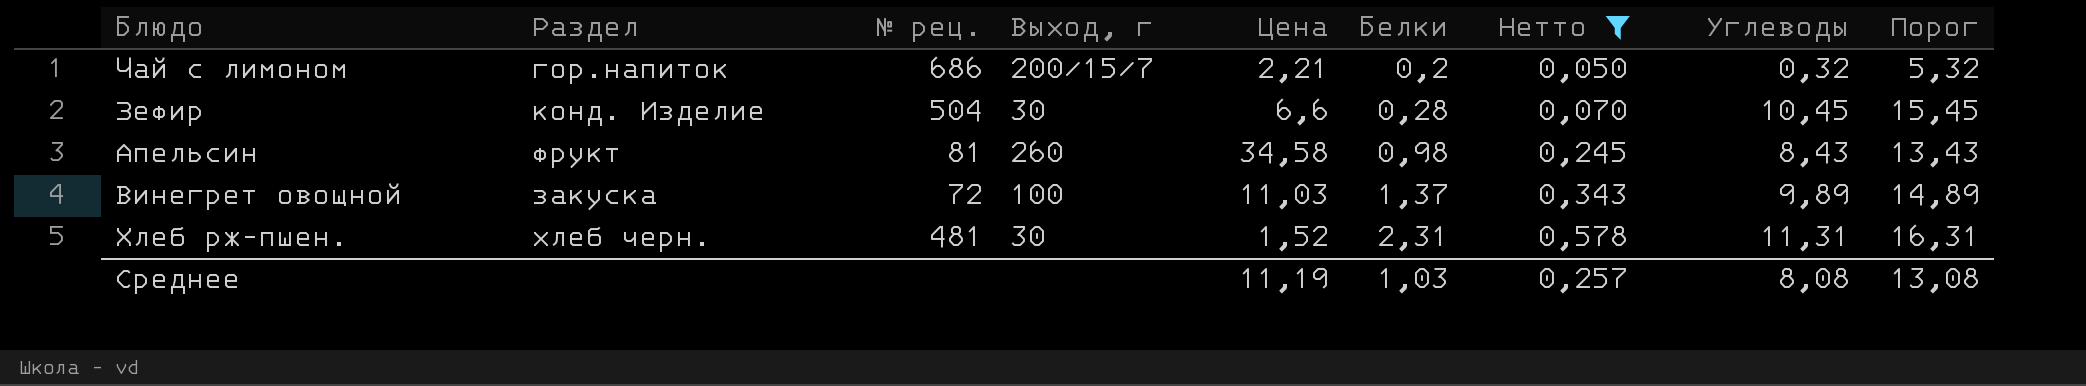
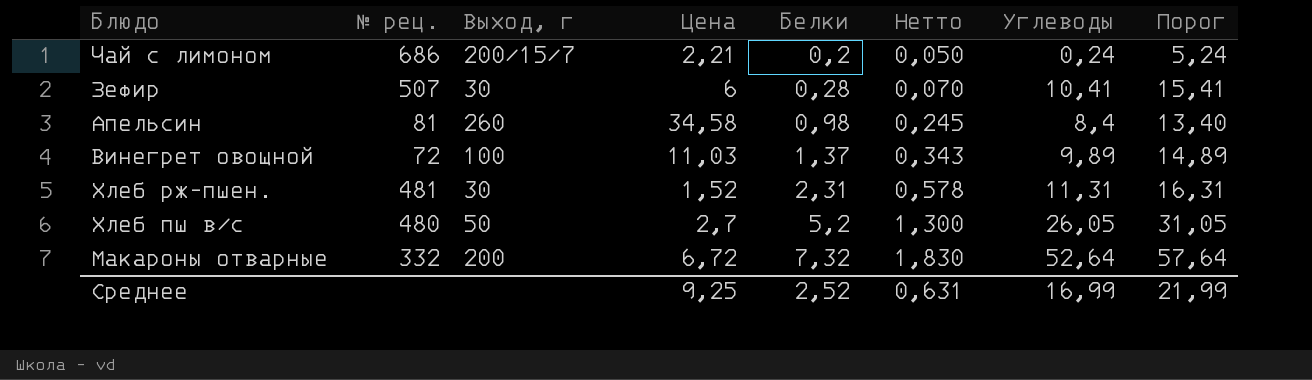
filter: Нетто <= 0,578 -> none
column Раздел | position: 2 -> none
Чай с лимоном | Углеводы: 0,32 -> 0,24
Чай с лимоном | Порог: 5,32 -> 5,24
Зефир | № рец.: 504 -> 507
Зефир | Цена: 6,6 -> 6
Зефир | Углеводы: 10,45 -> 10,41
Зефир | Порог: 15,45 -> 15,41
Апельсин | Углеводы: 8,43 -> 8,4
Апельсин | Порог: 13,43 -> 13,40
Среднее | Цена: 11,19 -> 9,25
Среднее | Белки: 1,03 -> 2,52
Среднее | Нетто: 0,257 -> 0,631
Среднее | Углеводы: 8,08 -> 16,99
Среднее | Порог: 13,08 -> 21,99

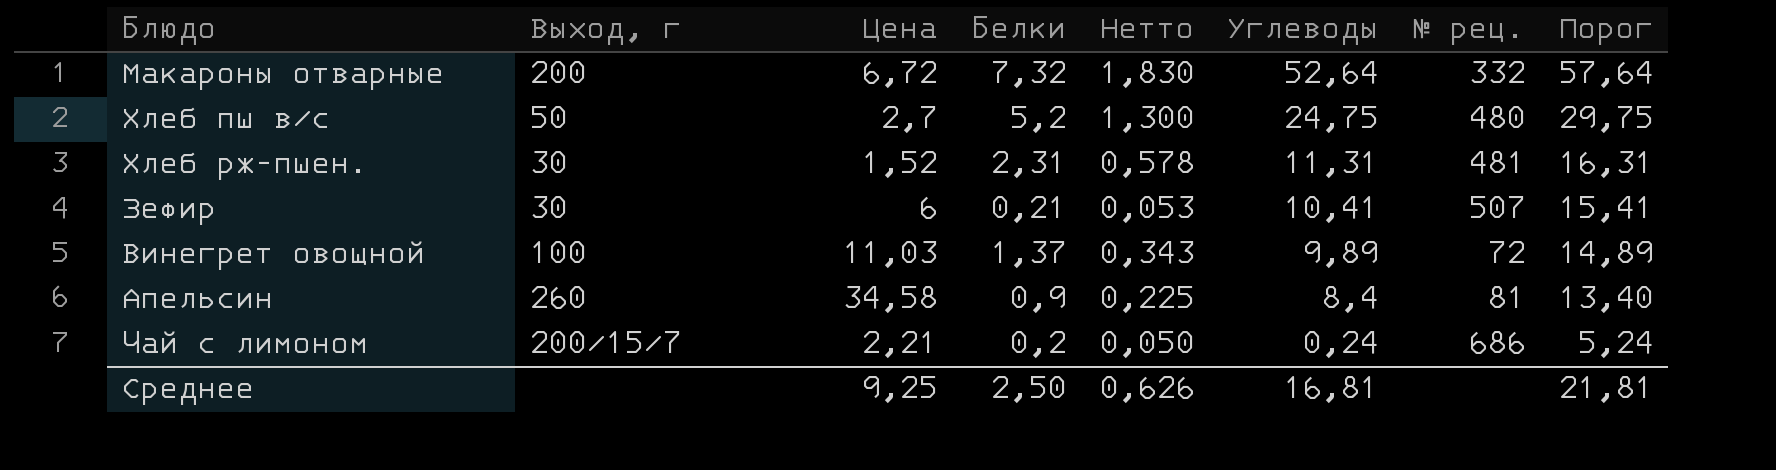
row order: Белки ascending -> Углеводы descending
column № рец. | position: 2 -> 7
Хлеб пш в/с | Углеводы: 26,05 -> 24,75
Хлеб пш в/с | Порог: 31,05 -> 29,75
Зефир | Белки: 0,28 -> 0,21
Зефир | Нетто: 0,070 -> 0,053
Апельсин | Белки: 0,98 -> 0,9
Апельсин | Нетто: 0,245 -> 0,225
Среднее | Белки: 2,52 -> 2,50
Среднее | Нетто: 0,631 -> 0,626
Среднее | Углеводы: 16,99 -> 16,81
Среднее | Порог: 21,99 -> 21,81

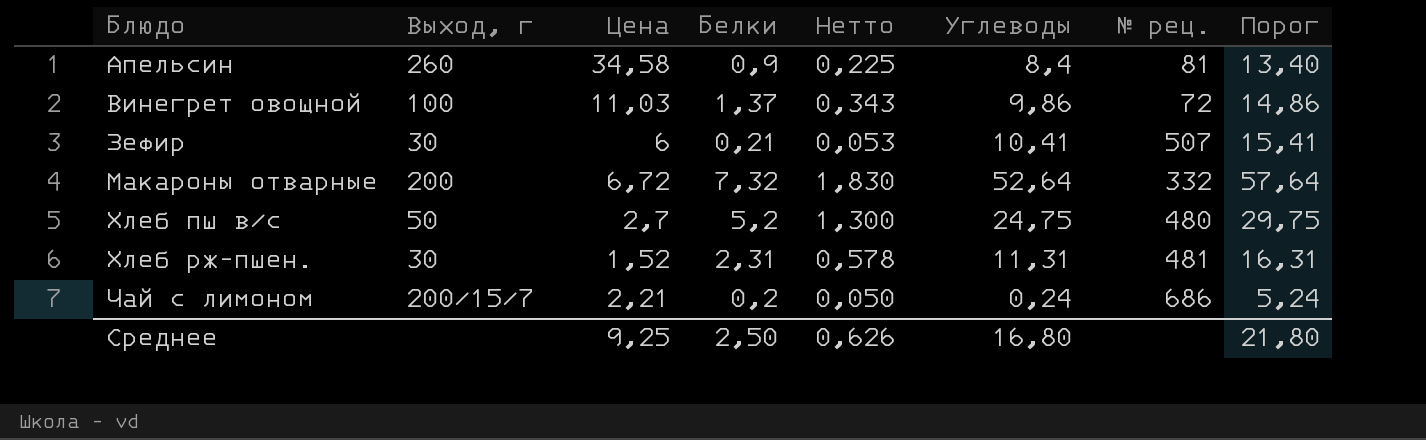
row order: Углеводы descending -> Блюдо ascending
Винегрет овощной | Углеводы: 9,89 -> 9,86
Винегрет овощной | Порог: 14,89 -> 14,86
Среднее | Углеводы: 16,81 -> 16,80
Среднее | Порог: 21,81 -> 21,80

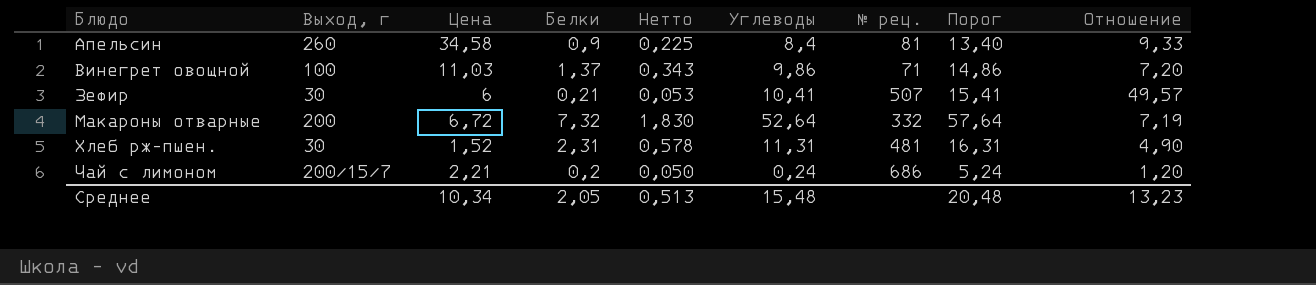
column Отношение | formula: none -> [Углеводы] / [Белки]
row Хлеб пш в/с: 50 | 2,7 | 5,2 | 1,300 | 24,75 | 480 | 29,75 -> none
Винегрет овощной | № рец.: 72 -> 71
Среднее | Цена: 9,25 -> 10,34
Среднее | Белки: 2,50 -> 2,05
Среднее | Нетто: 0,626 -> 0,513
Среднее | Углеводы: 16,80 -> 15,48
Среднее | Порог: 21,80 -> 20,48

